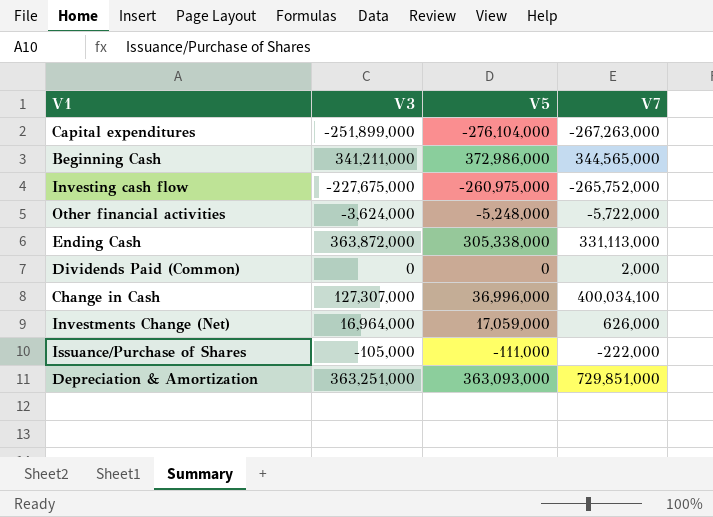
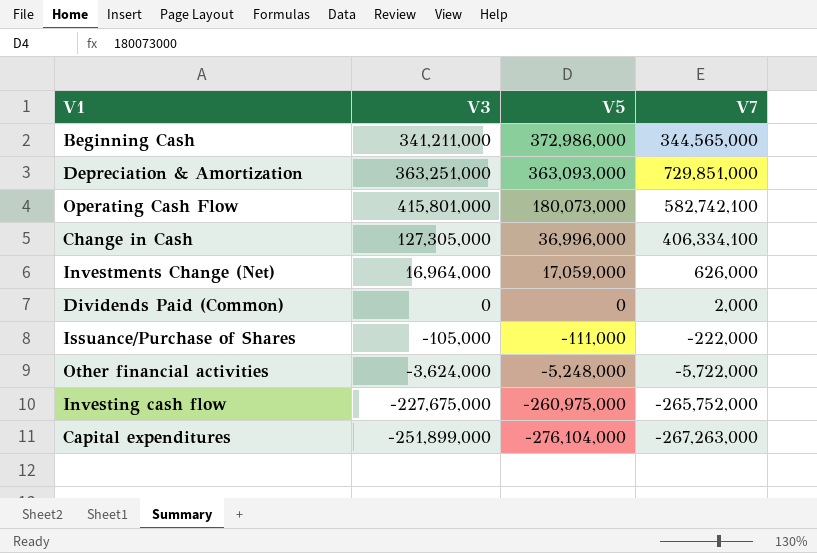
row order: none -> V5 descending
row Ending Cash: 363,872,000 | 305,338,000 | 331,113,000 -> none
row Operating Cash Flow: none -> 415,801,000 | 180,073,000 | 582,742,100
Change in Cash | V3: 127,307,000 -> 127,305,000
Change in Cash | V7: 400,034,100 -> 406,334,100

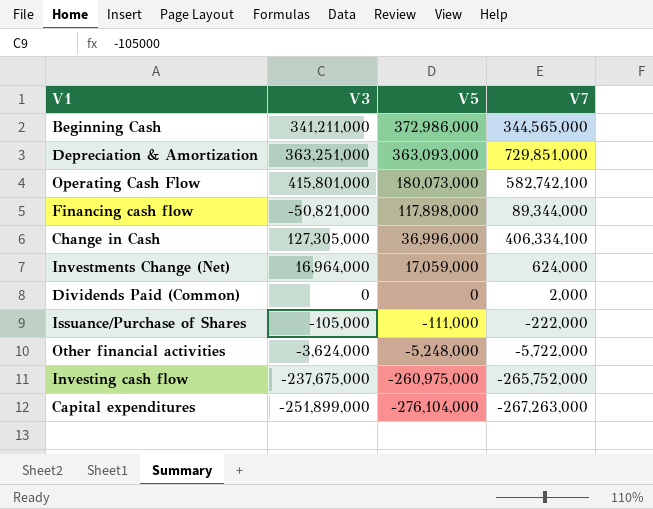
row Financing cash flow: none -> -50,821,000 | 117,898,000 | 89,344,000
Investments Change (Net) | V7: 626,000 -> 624,000
Investing cash flow | V3: -227,675,000 -> -237,675,000

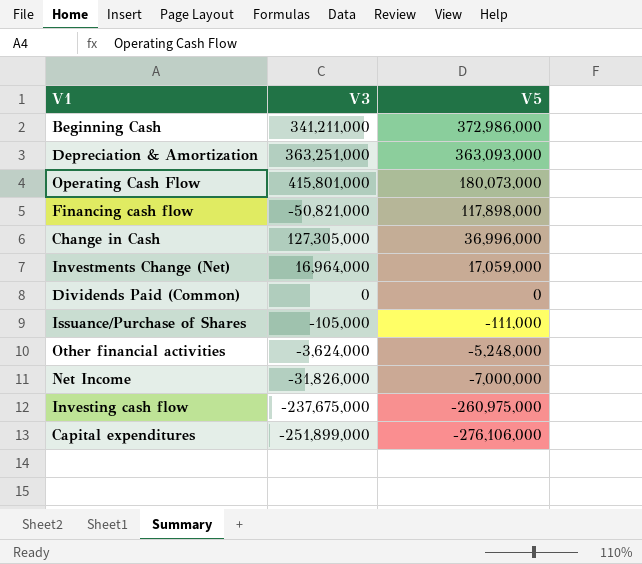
column V7 | position: 4 -> none
row Net Income: none -> -31,826,000 | -7,000,000
Capital expenditures | V5: -276,104,000 -> -276,106,000

